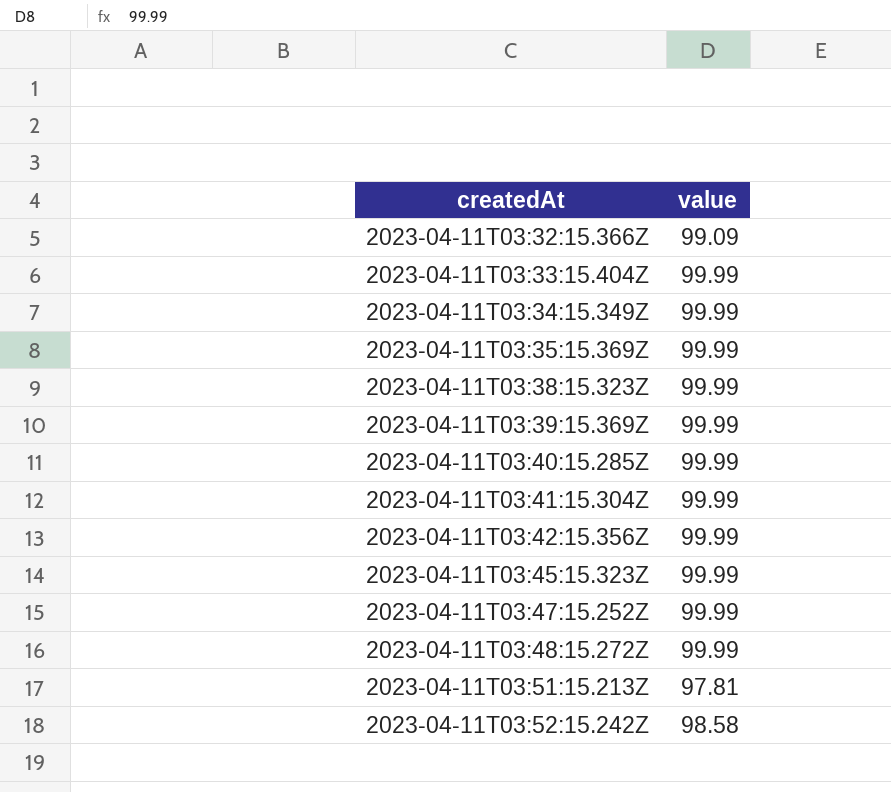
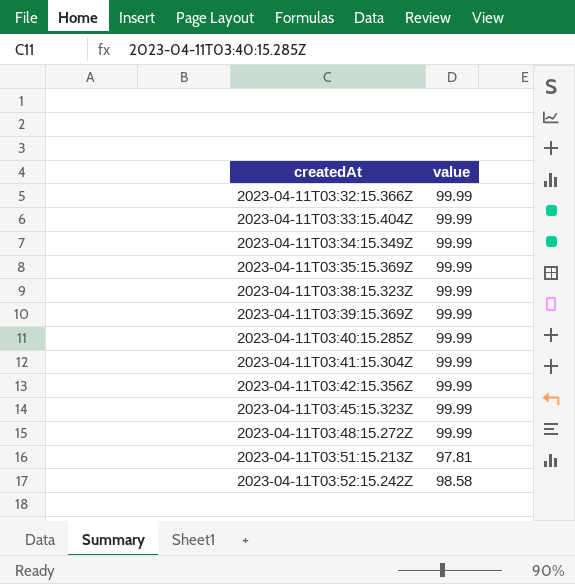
row 2023-04-11T03:47:15.252Z: 99.99 -> none
2023-04-11T03:32:15.366Z | value: 99.09 -> 99.99

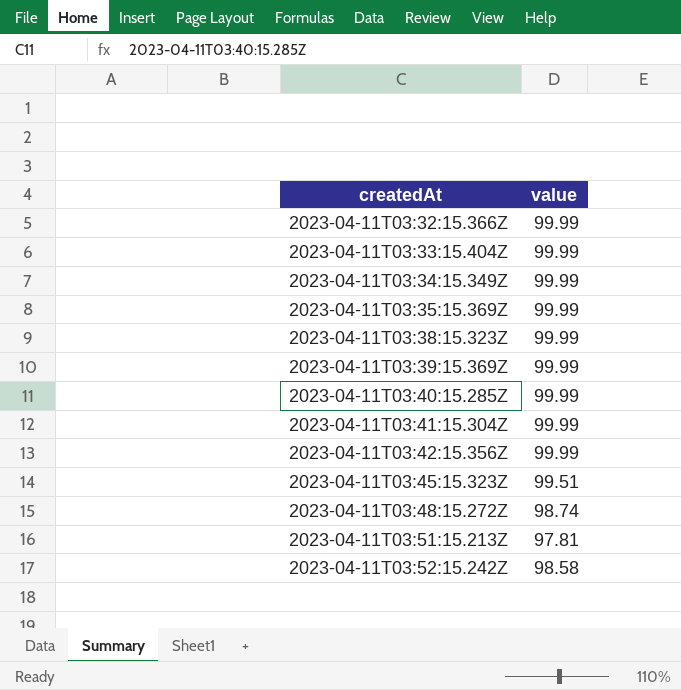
2023-04-11T03:45:15.323Z | value: 99.99 -> 99.51
2023-04-11T03:48:15.272Z | value: 99.99 -> 98.74

